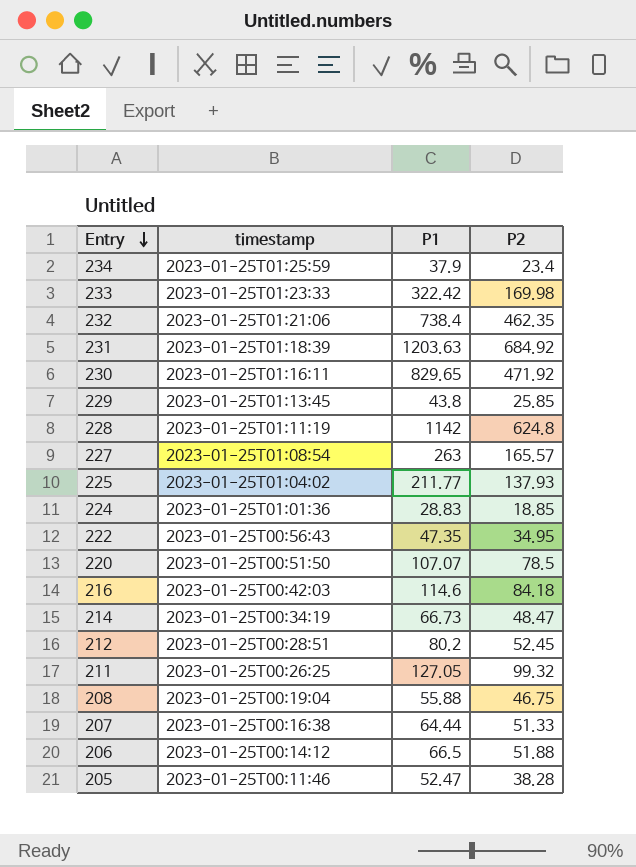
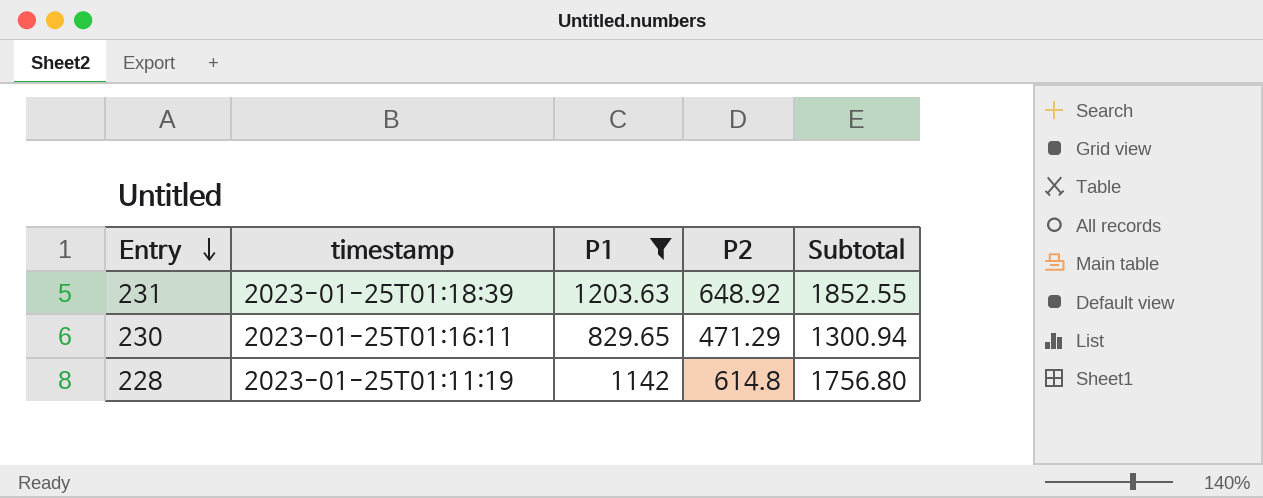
filter: none -> P1 >= 829.65
column Subtotal | formula: none -> [P1] + [P2]
231 | P2: 684.92 -> 648.92
230 | P2: 471.92 -> 471.29
228 | P2: 624.8 -> 614.8

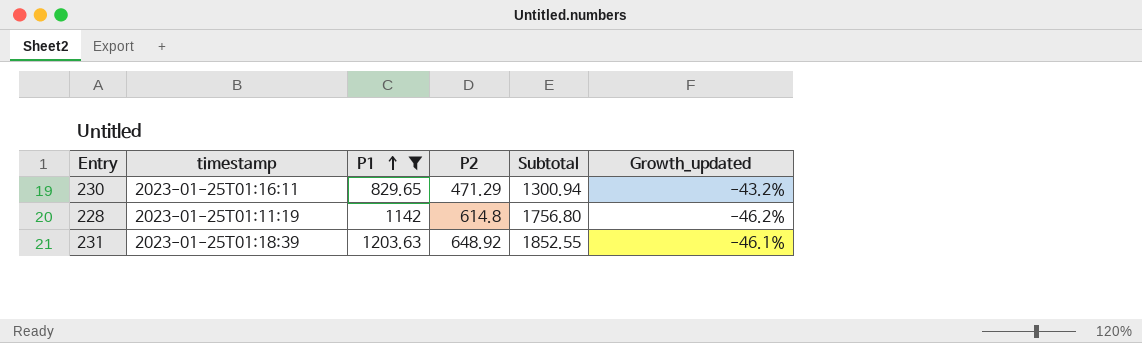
row order: Entry descending -> P1 ascending
column Growth_updated | formula: none -> ([P2] - [P1]) / [P1]

